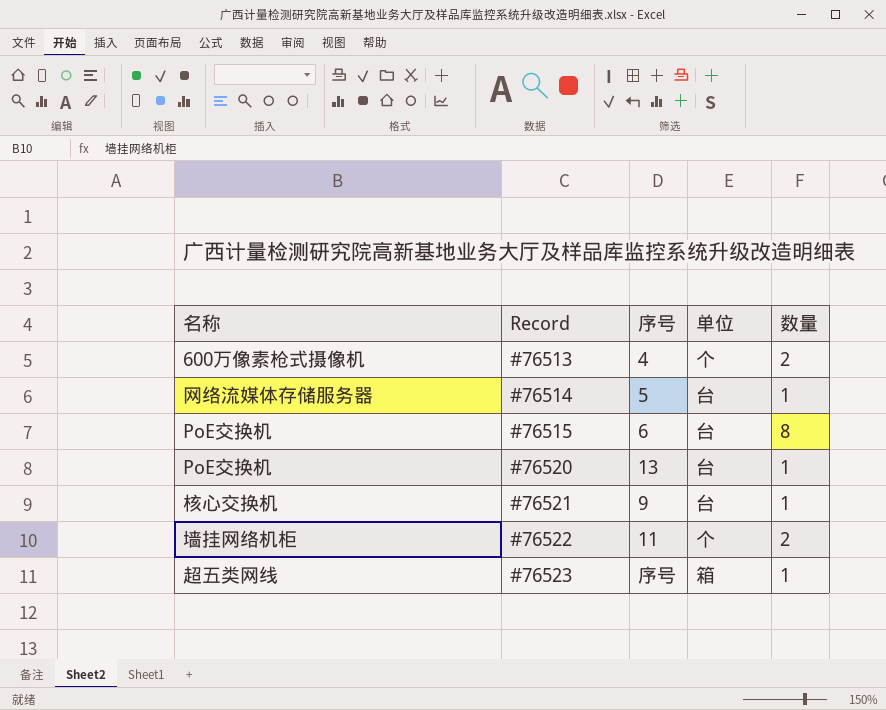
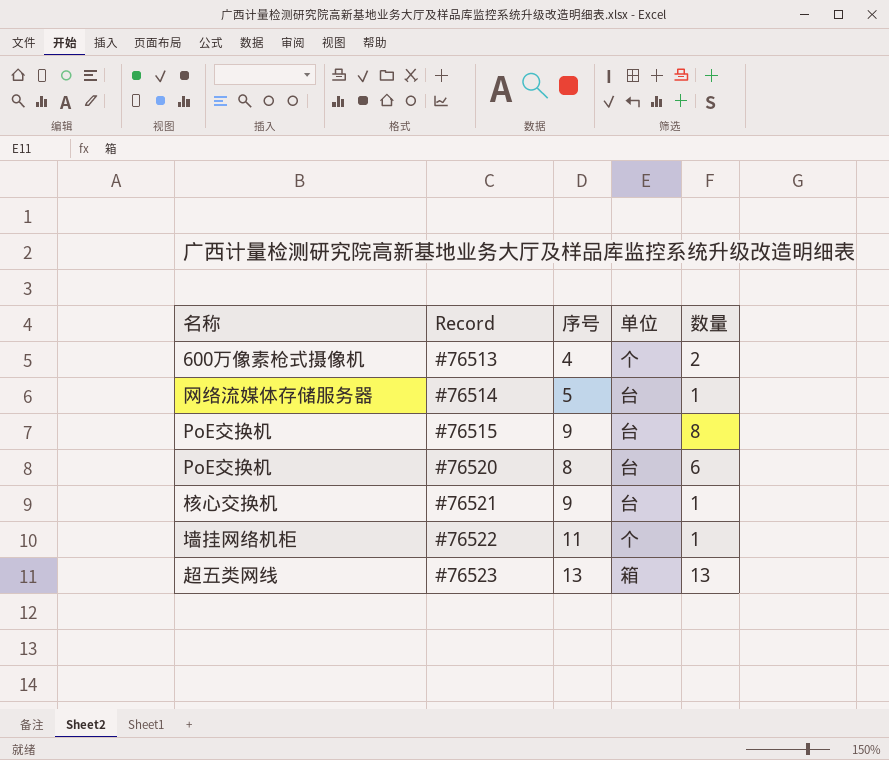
#76515 | 序号: 6 -> 9
#76520 | 序号: 13 -> 8
#76520 | 数量: 1 -> 6
#76522 | 数量: 2 -> 1
#76523 | 序号: 序号 -> 13
#76523 | 数量: 1 -> 13

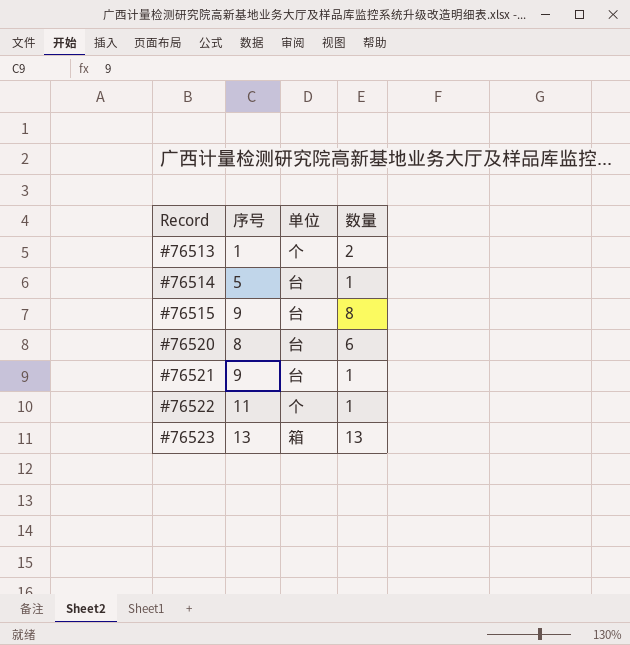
column 名称 | position: 1 -> none
#76513 | 序号: 4 -> 1

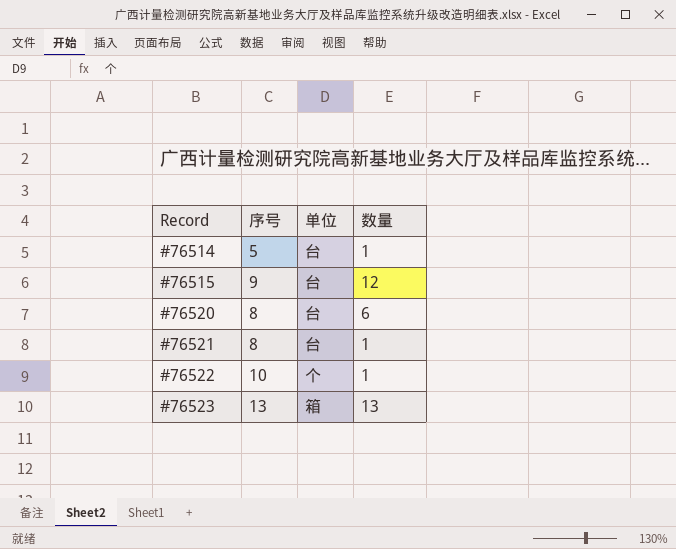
row #76513: 1 | 个 | 2 -> none
#76515 | 数量: 8 -> 12
#76521 | 序号: 9 -> 8
#76522 | 序号: 11 -> 10

